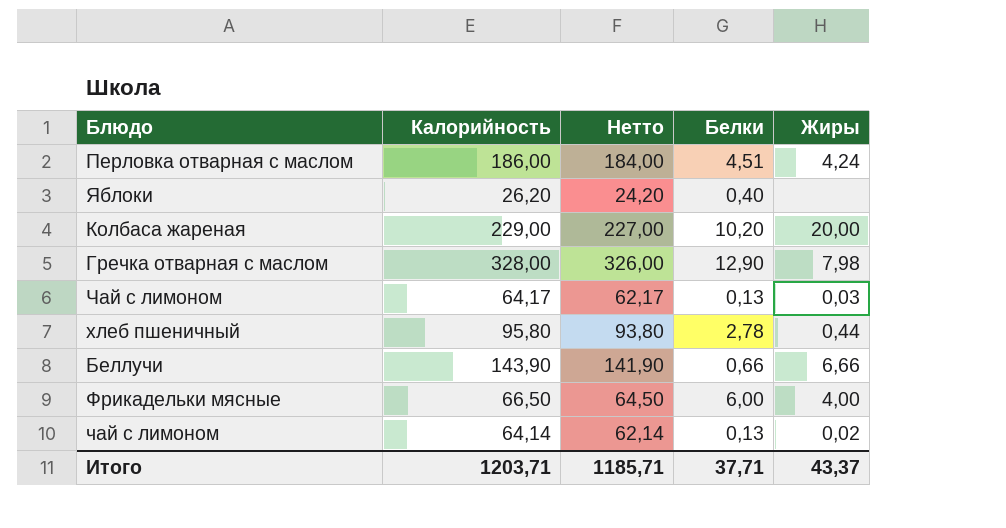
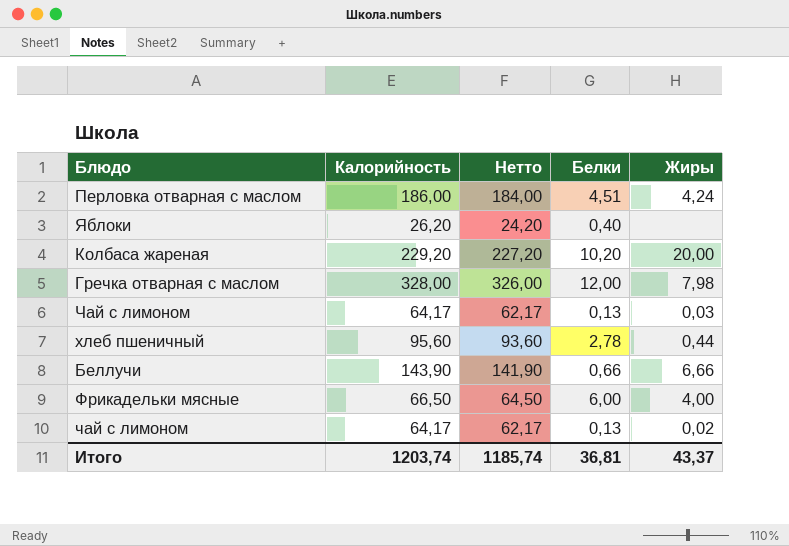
Колбаса жареная | Калорийность: 229,00 -> 229,20
Колбаса жареная | Нетто: 227,00 -> 227,20
Гречка отварная с маслом | Белки: 12,90 -> 12,00
хлеб пшеничный | Калорийность: 95,80 -> 95,60
хлеб пшеничный | Нетто: 93,80 -> 93,60
чай с лимоном | Калорийность: 64,14 -> 64,17
чай с лимоном | Нетто: 62,14 -> 62,17
Итого | Калорийность: 1203,71 -> 1203,74
Итого | Нетто: 1185,71 -> 1185,74
Итого | Белки: 37,71 -> 36,81

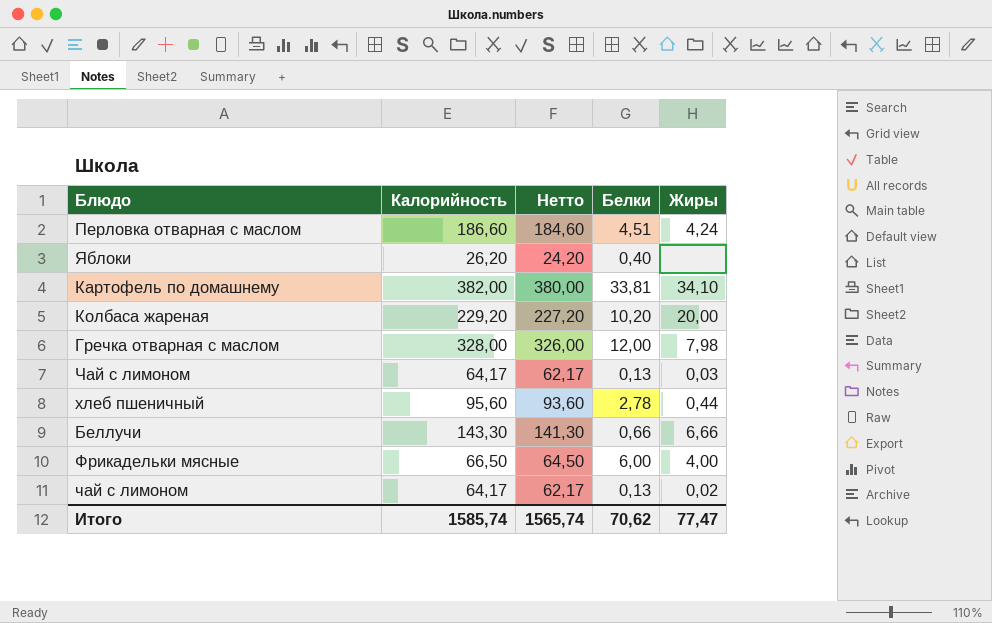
Перловка отварная с маслом | Калорийность: 186,00 -> 186,60
Перловка отварная с маслом | Нетто: 184,00 -> 184,60
row Картофель по домашнему: none -> 382,00 | 380,00 | 33,81 | 34,10
Беллучи | Калорийность: 143,90 -> 143,30
Беллучи | Нетто: 141,90 -> 141,30
Итого | Калорийность: 1203,74 -> 1585,74
Итого | Нетто: 1185,74 -> 1565,74
Итого | Белки: 36,81 -> 70,62
Итого | Жиры: 43,37 -> 77,47

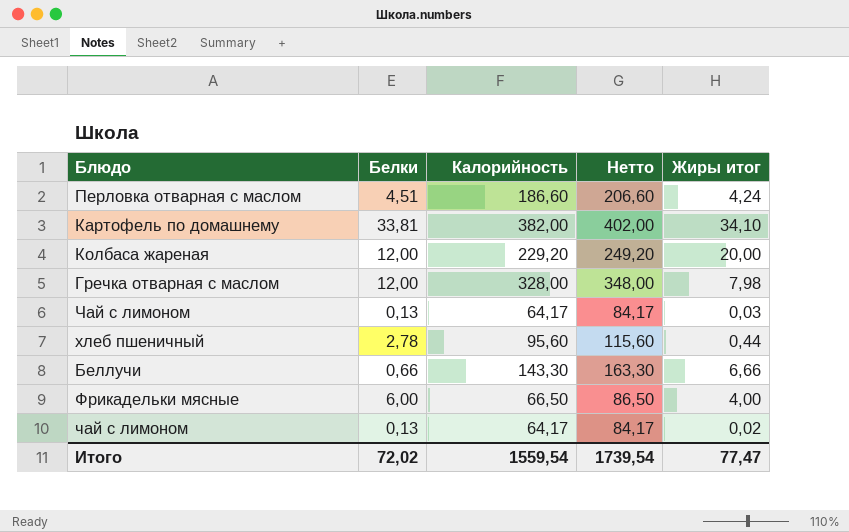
column Белки | position: 4 -> 2
column Нетто | formula: [Калорийность] - 2 -> [Калорийность] + 20
column name: Жиры -> Жиры итог
row Яблоки: 26,20 | 24,20 | 0,40 | none -> none
Колбаса жареная | Белки: 10,20 -> 12,00
Итого | Белки: 70,62 -> 72,02
Итого | Калорийность: 1585,74 -> 1559,54
Итого | Нетто: 1565,74 -> 1739,54

